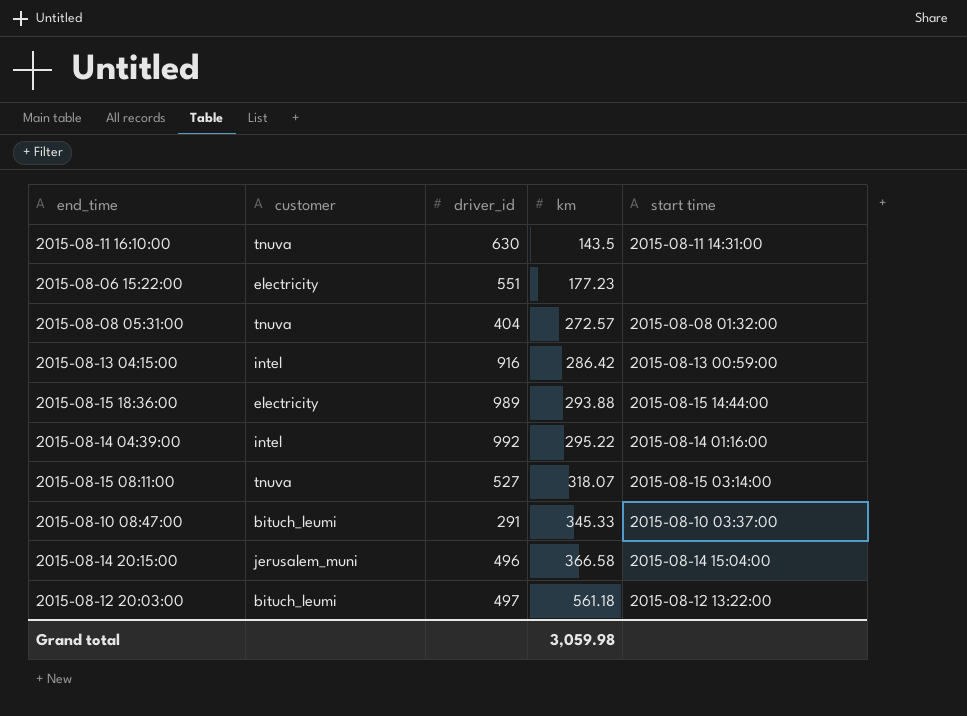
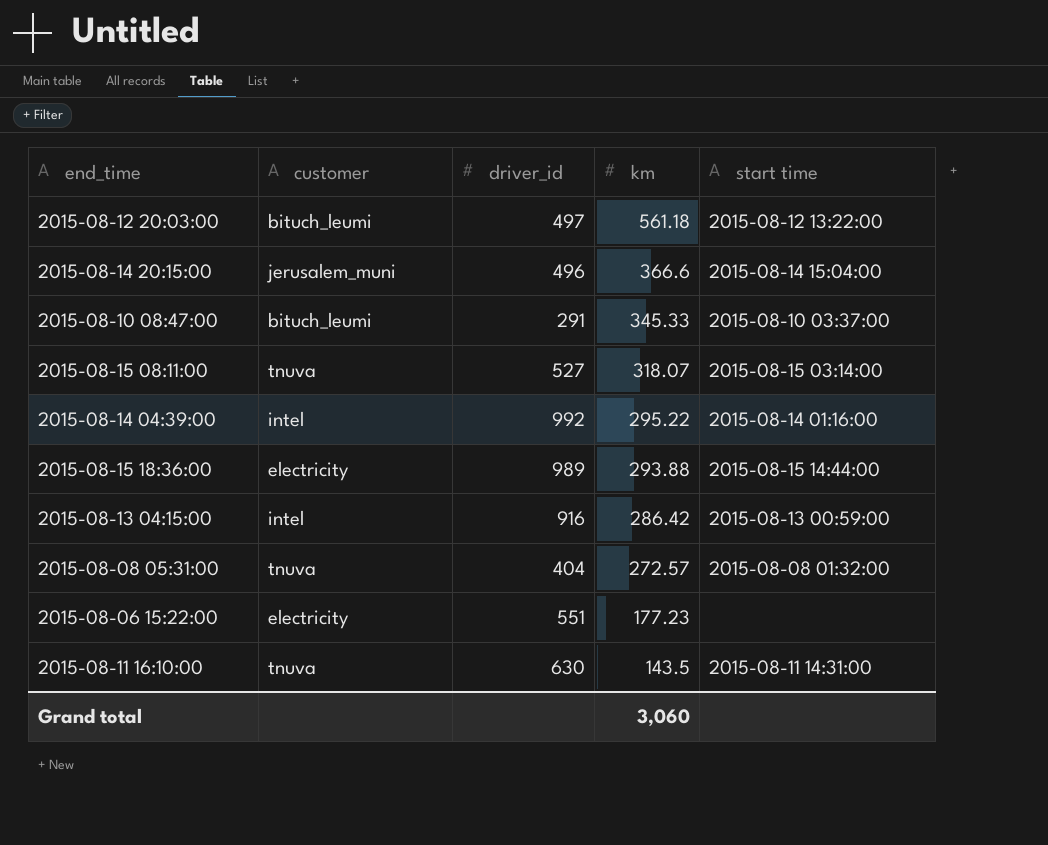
row order: km ascending -> km descending
2015-08-14 20:15:00 | km: 366.58 -> 366.6
Grand total | km: 3,059.98 -> 3,060

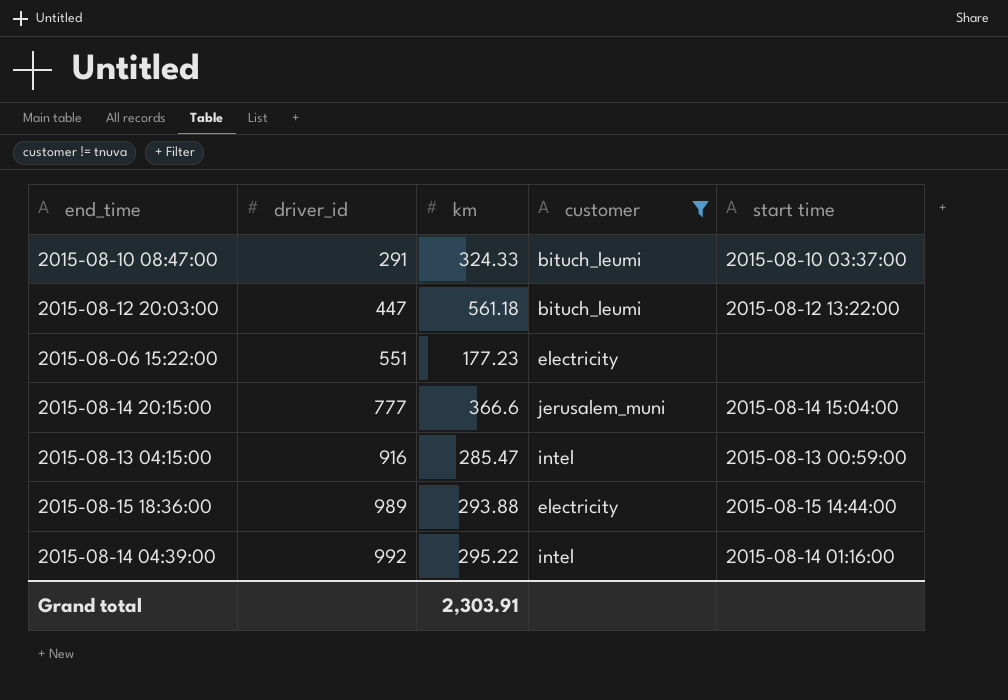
filter: none -> customer != tnuva
row order: km descending -> driver_id ascending
column customer | position: 2 -> 4
2015-08-10 08:47:00 | km: 345.33 -> 324.33
2015-08-12 20:03:00 | driver_id: 497 -> 447
2015-08-14 20:15:00 | driver_id: 496 -> 777
2015-08-13 04:15:00 | km: 286.42 -> 285.47
Grand total | km: 3,060 -> 2,303.91

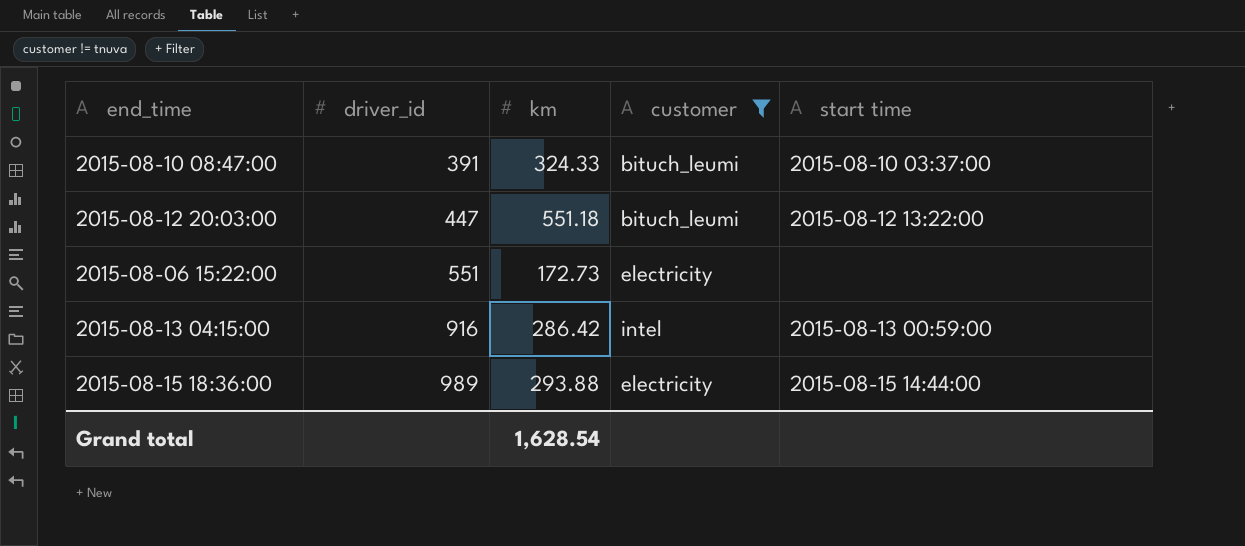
row 2015-08-14 20:15:00: 777 | 366.6 | jerusalem_muni | 2015-08-14 15:04:00 -> none
row 2015-08-14 04:39:00: 992 | 295.22 | intel | 2015-08-14 01:16:00 -> none
2015-08-10 08:47:00 | driver_id: 291 -> 391
2015-08-12 20:03:00 | km: 561.18 -> 551.18
2015-08-06 15:22:00 | km: 177.23 -> 172.73
2015-08-13 04:15:00 | km: 285.47 -> 286.42
Grand total | km: 2,303.91 -> 1,628.54

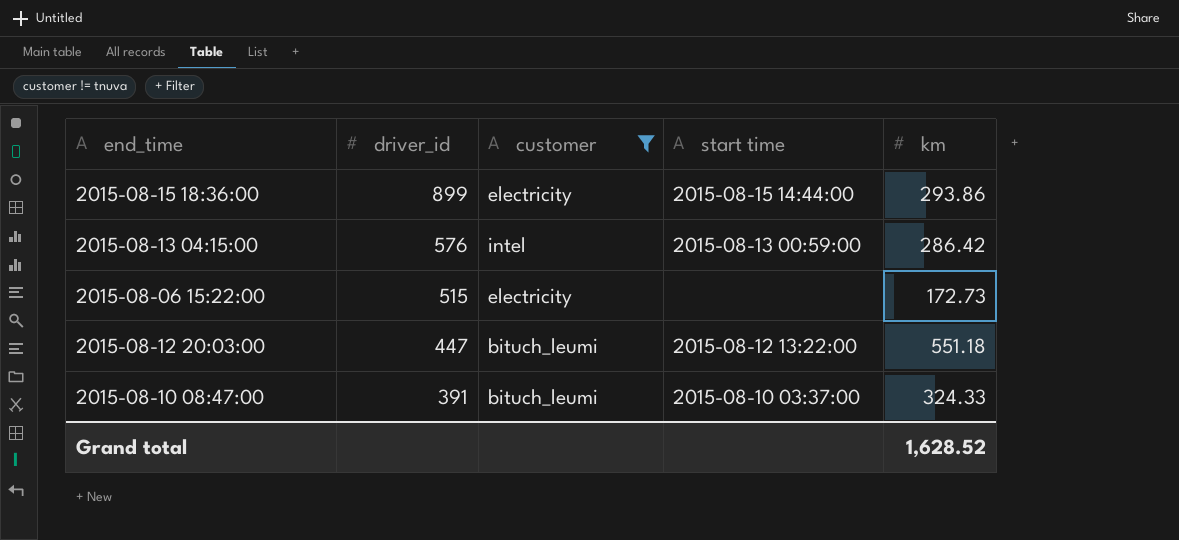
row order: driver_id ascending -> driver_id descending
column km | position: 3 -> 5
2015-08-15 18:36:00 | driver_id: 989 -> 899
2015-08-15 18:36:00 | km: 293.88 -> 293.86
2015-08-13 04:15:00 | driver_id: 916 -> 576
2015-08-06 15:22:00 | driver_id: 551 -> 515
Grand total | km: 1,628.54 -> 1,628.52

